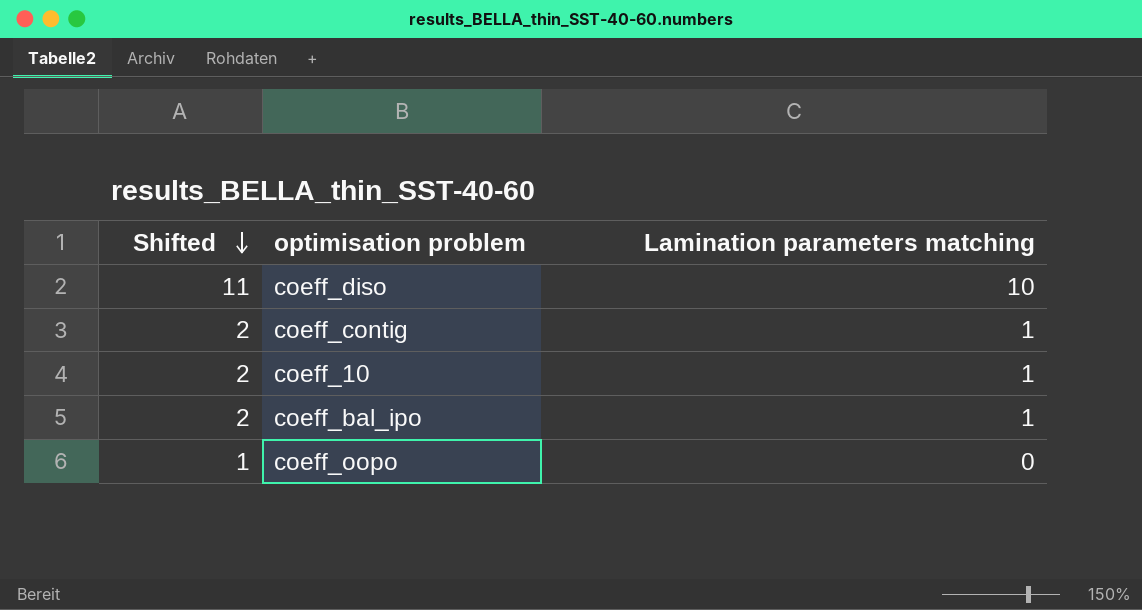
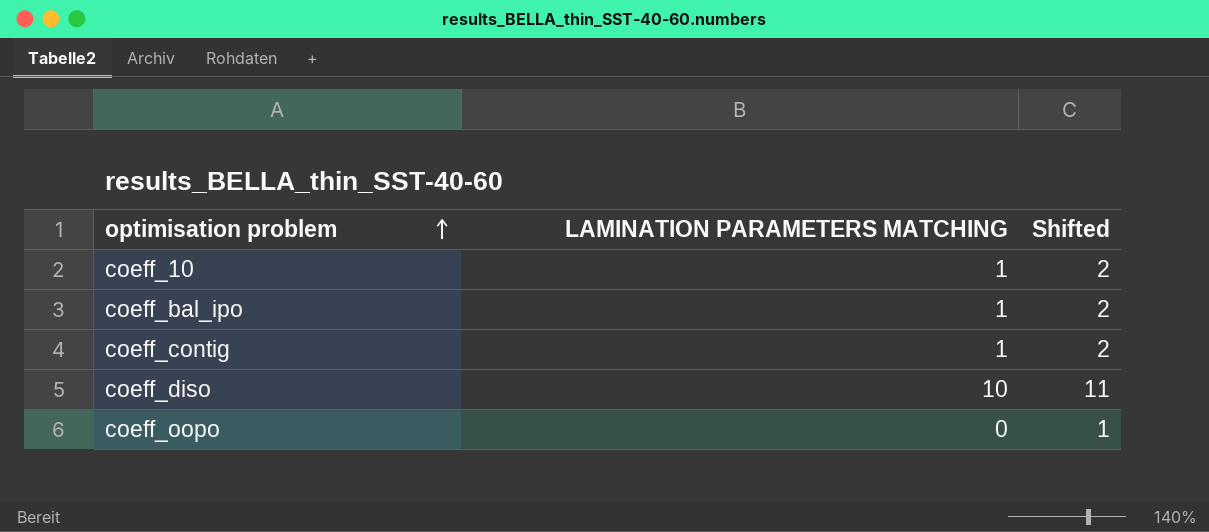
row order: Shifted descending -> optimisation problem ascending
column name: Lamination parameters matching -> LAMINATION PARAMETERS MATCHING
column Shifted | position: 1 -> 3

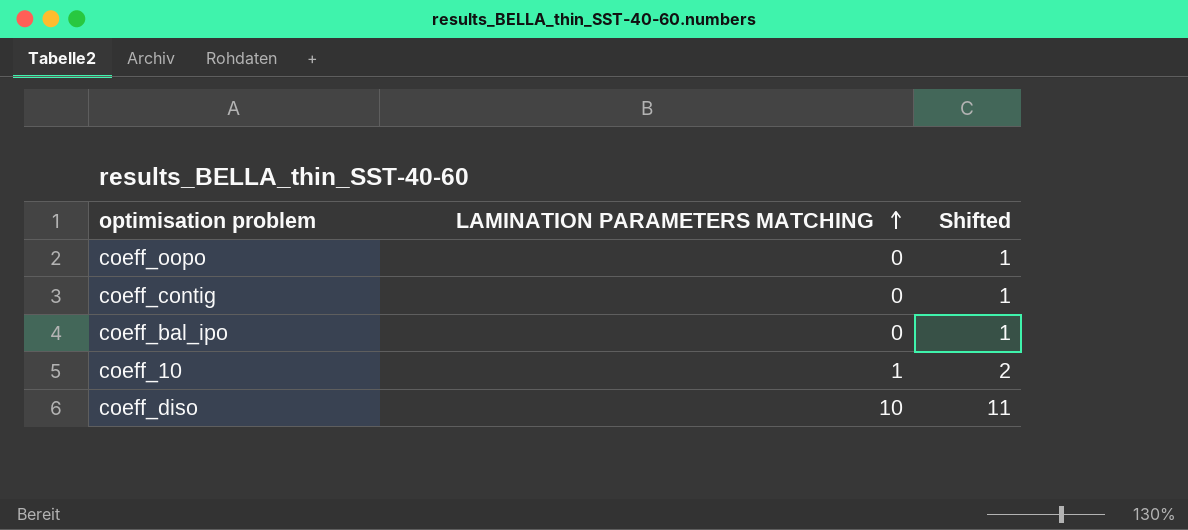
row order: optimisation problem ascending -> LAMINATION PARAMETERS MATCHING ascending
coeff_contig | LAMINATION PARAMETERS MATCHING: 1 -> 0
coeff_contig | Shifted: 2 -> 1
coeff_bal_ipo | LAMINATION PARAMETERS MATCHING: 1 -> 0
coeff_bal_ipo | Shifted: 2 -> 1

